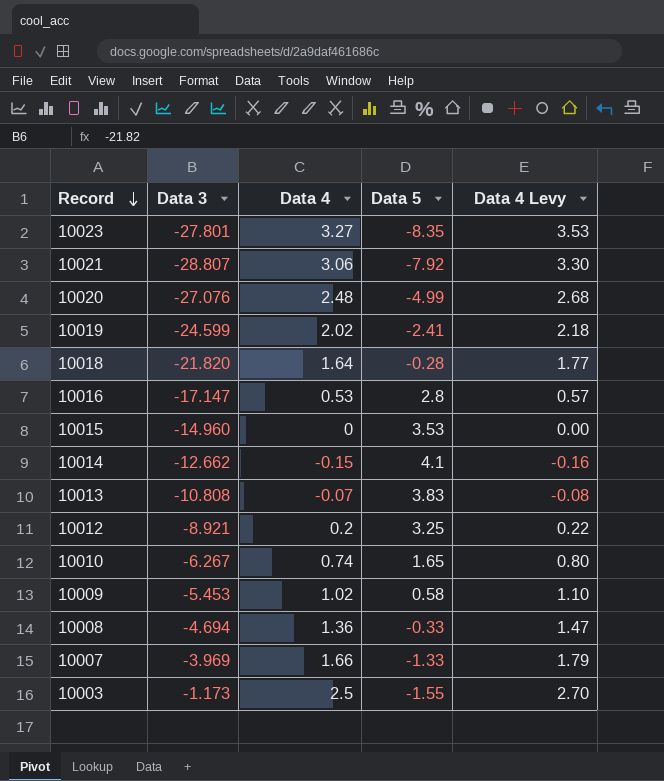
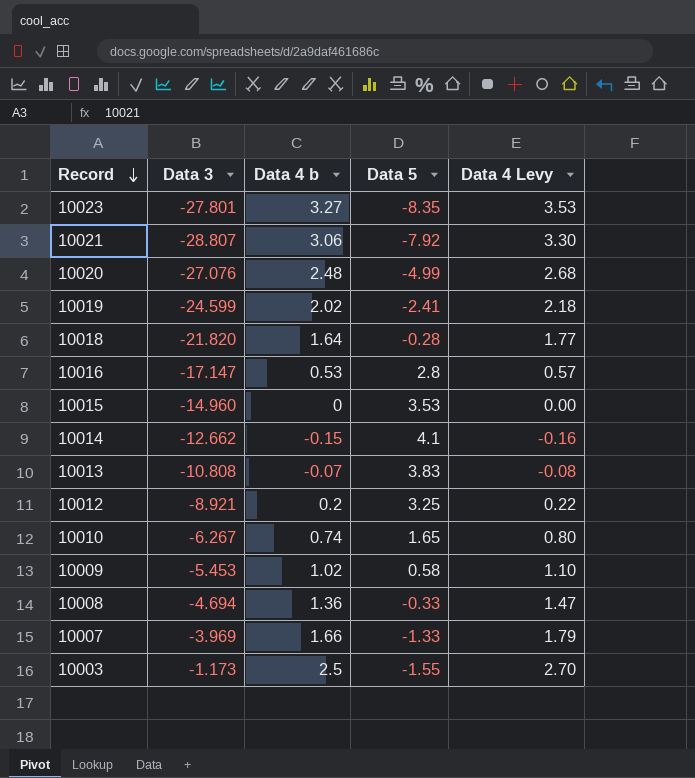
column name: Data 4 -> Data 4 b

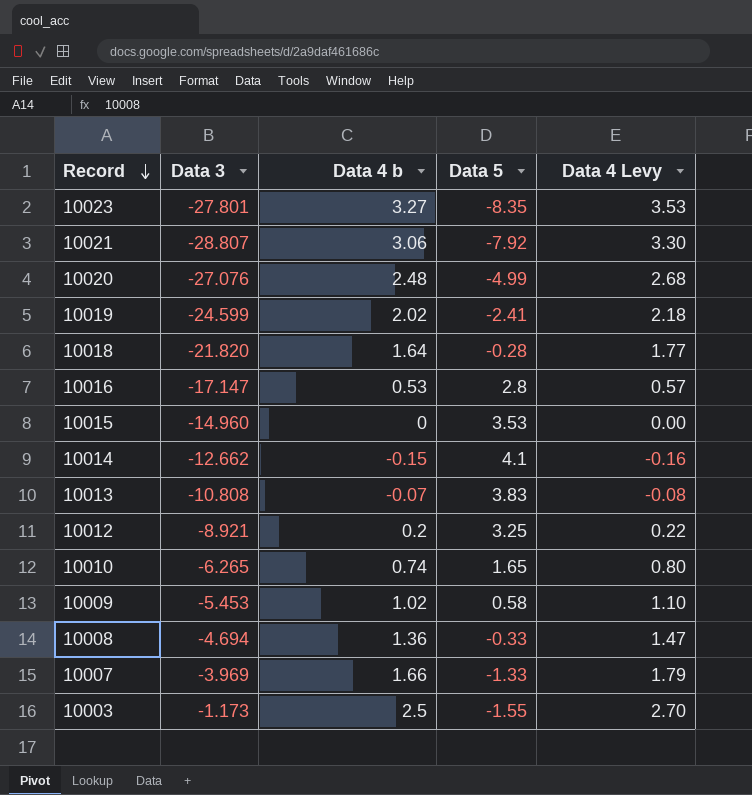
10010 | Data 3: -6.267 -> -6.265

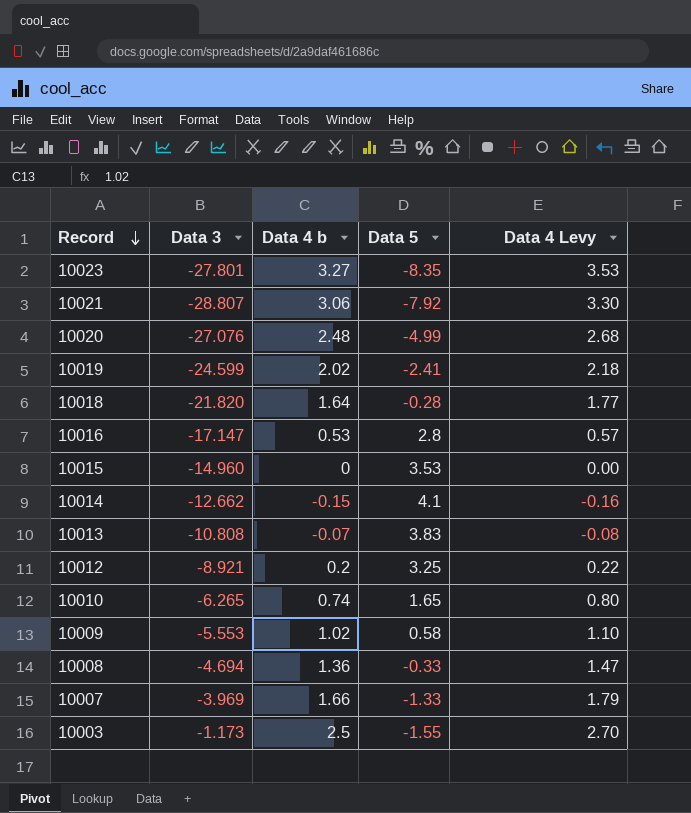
10009 | Data 3: -5.453 -> -5.553

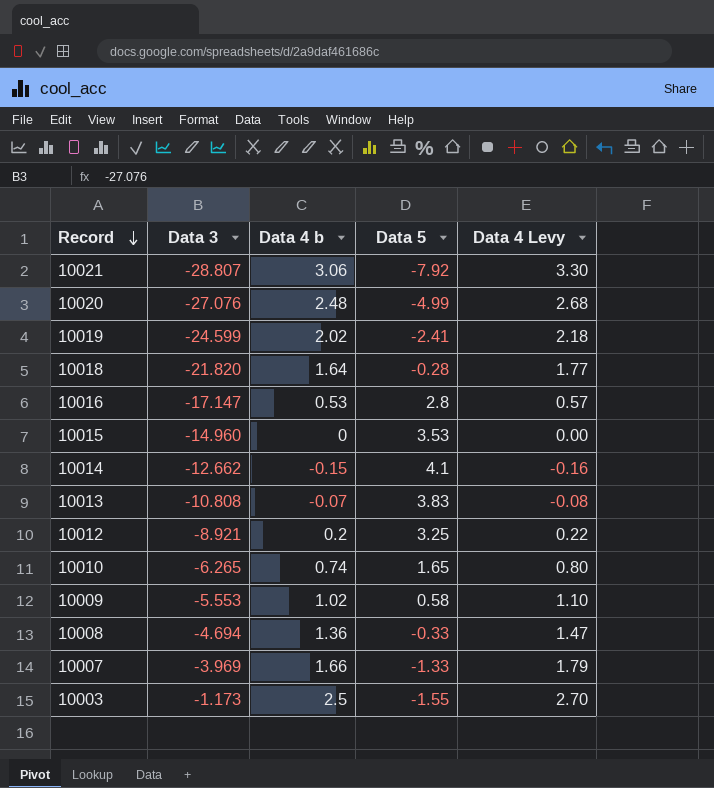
row 10023: -27.801 | 3.27 | -8.35 | 3.53 -> none

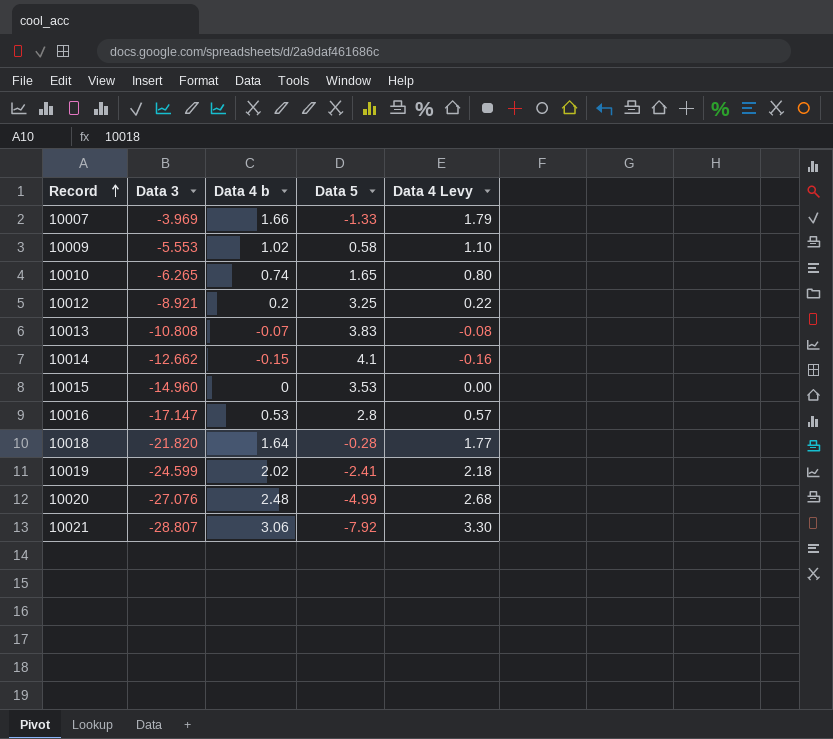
row order: Record descending -> Record ascending
row 10008: -4.694 | 1.36 | -0.33 | 1.47 -> none
row 10003: -1.173 | 2.5 | -1.55 | 2.70 -> none

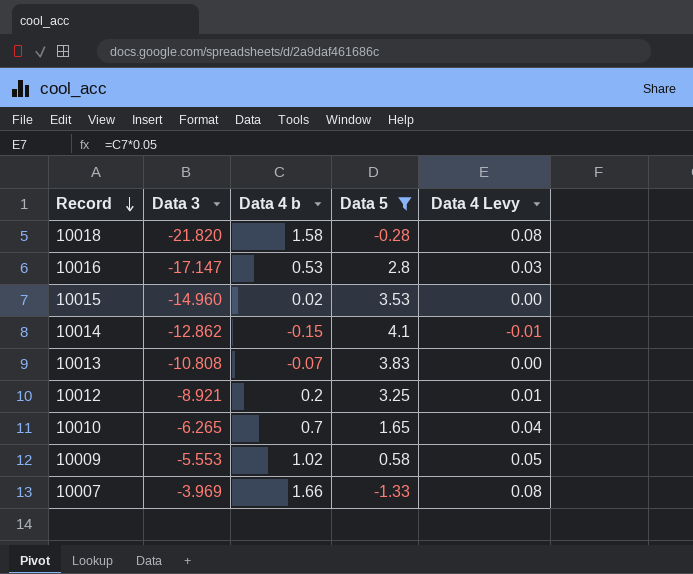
filter: none -> Data 5 >= -1.33
row order: Record ascending -> Record descending
column Data 4 Levy | formula: [Data 4 b] * 1.08 -> [Data 4 b] * 0.05
10018 | Data 4 b: 1.64 -> 1.58
10015 | Data 4 b: 0 -> 0.02
10014 | Data 3: -12.662 -> -12.862
10010 | Data 4 b: 0.74 -> 0.7

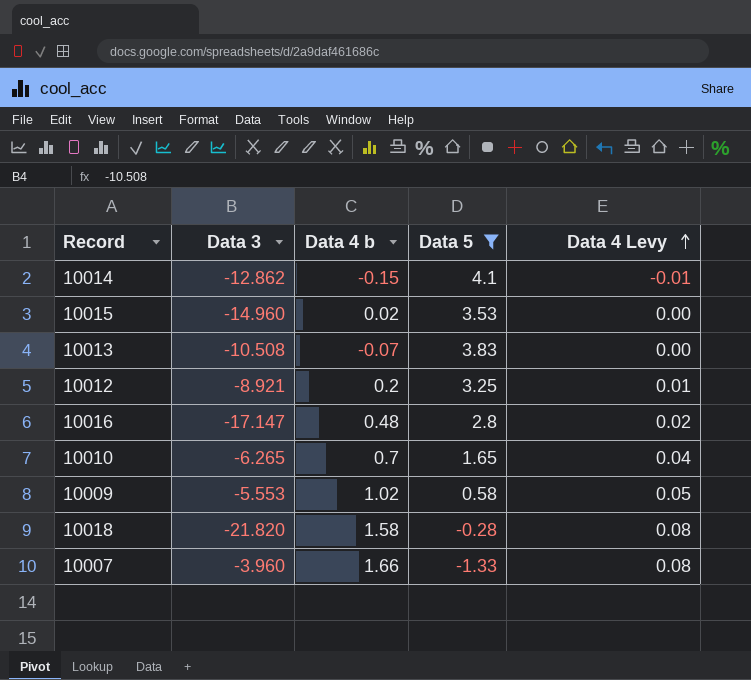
row order: Record descending -> Data 4 Levy ascending
10013 | Data 3: -10.808 -> -10.508
10016 | Data 4 b: 0.53 -> 0.48
10016 | Data 4 Levy: 0.03 -> 0.02
10007 | Data 3: -3.969 -> -3.960

